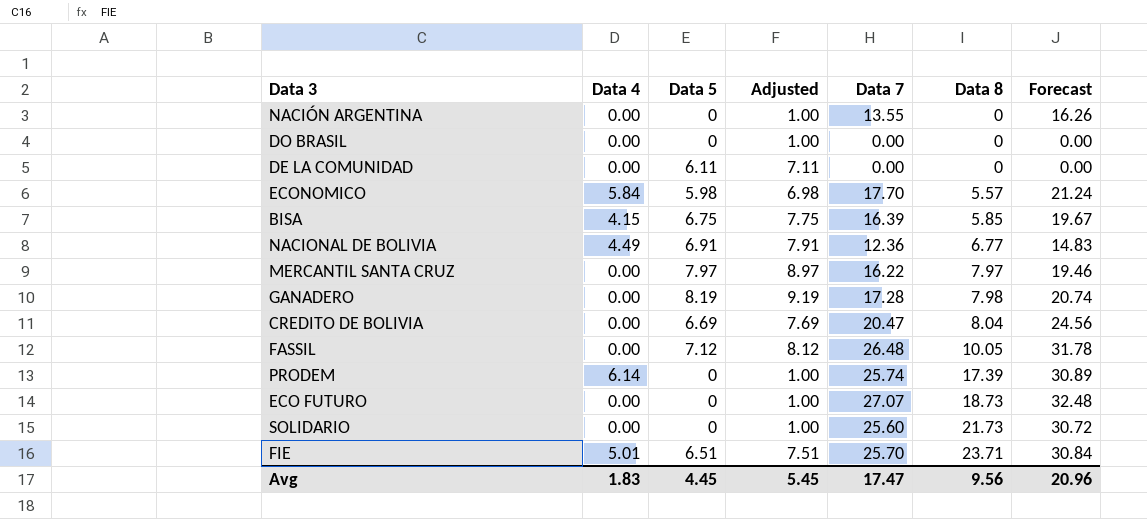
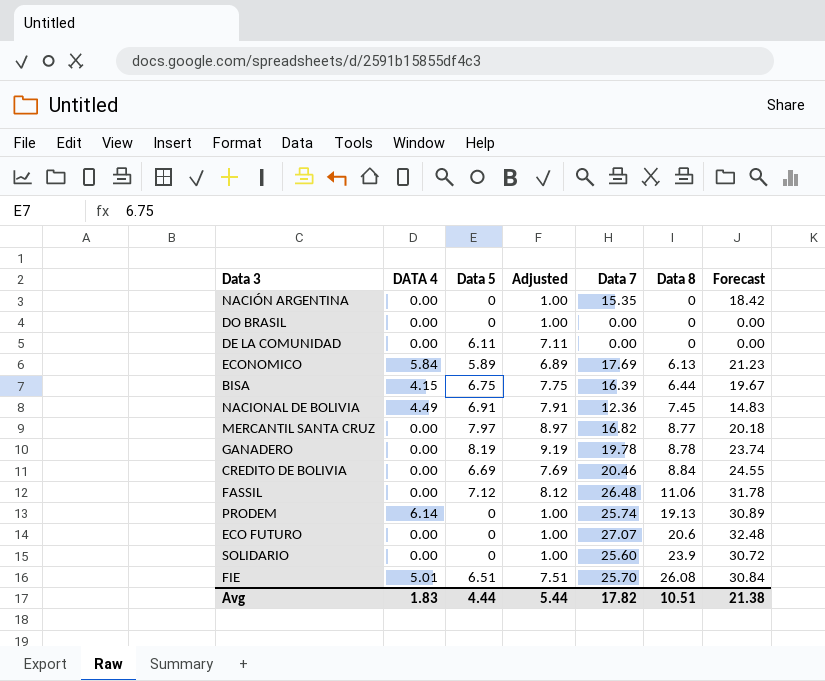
column name: Data 4 -> DATA 4
NACIÓN ARGENTINA | Data 7: 13.55 -> 15.35
NACIÓN ARGENTINA | Forecast: 16.26 -> 18.42
ECONOMICO | Data 5: 5.98 -> 5.89
ECONOMICO | Adjusted: 6.98 -> 6.89
ECONOMICO | Data 7: 17.70 -> 17.69
ECONOMICO | Data 8: 5.57 -> 6.13
ECONOMICO | Forecast: 21.24 -> 21.23
BISA | Data 8: 5.85 -> 6.44
NACIONAL DE BOLIVIA | Data 8: 6.77 -> 7.45
MERCANTIL SANTA CRUZ | Data 7: 16.22 -> 16.82
MERCANTIL SANTA CRUZ | Data 8: 7.97 -> 8.77
MERCANTIL SANTA CRUZ | Forecast: 19.46 -> 20.18
GANADERO | Data 7: 17.28 -> 19.78
GANADERO | Data 8: 7.98 -> 8.78
GANADERO | Forecast: 20.74 -> 23.74
CREDITO DE BOLIVIA | Data 7: 20.47 -> 20.46
CREDITO DE BOLIVIA | Data 8: 8.04 -> 8.84
CREDITO DE BOLIVIA | Forecast: 24.56 -> 24.55
FASSIL | Data 8: 10.05 -> 11.06
PRODEM | Data 8: 17.39 -> 19.13
ECO FUTURO | Data 8: 18.73 -> 20.6
SOLIDARIO | Data 8: 21.73 -> 23.9
FIE | Data 8: 23.71 -> 26.08
Avg | Data 5: 4.45 -> 4.44
Avg | Adjusted: 5.45 -> 5.44
Avg | Data 7: 17.47 -> 17.82
Avg | Data 8: 9.56 -> 10.51
Avg | Forecast: 20.96 -> 21.38

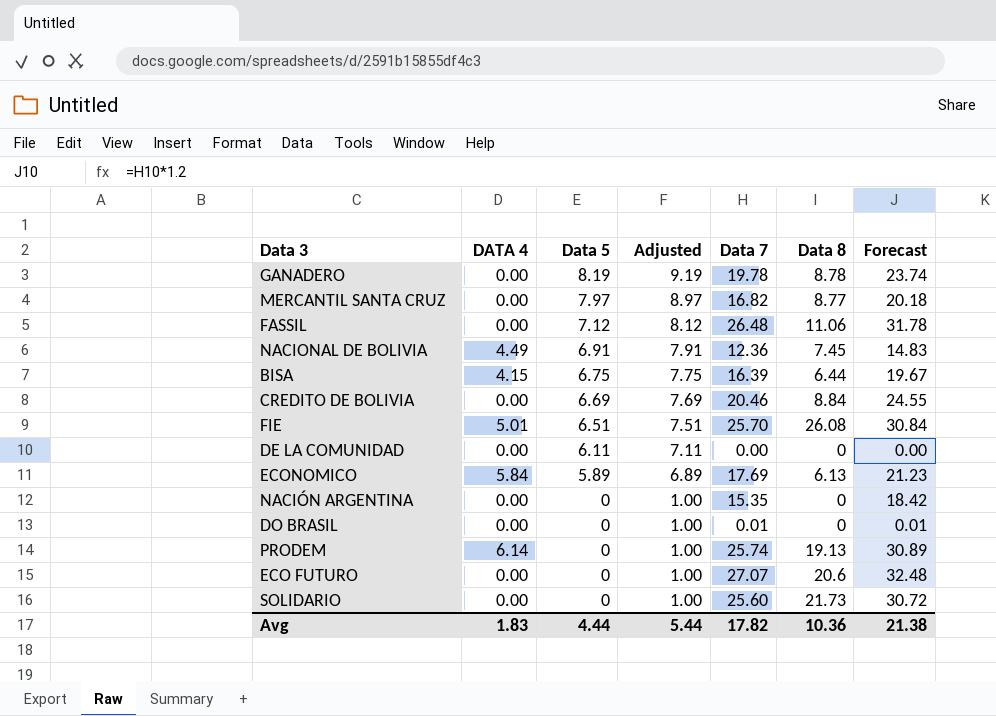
row order: Data 8 ascending -> Data 5 descending
DO BRASIL | Data 7: 0.00 -> 0.01
DO BRASIL | Forecast: 0.00 -> 0.01
SOLIDARIO | Data 8: 23.9 -> 21.73
Avg | Data 8: 10.51 -> 10.36

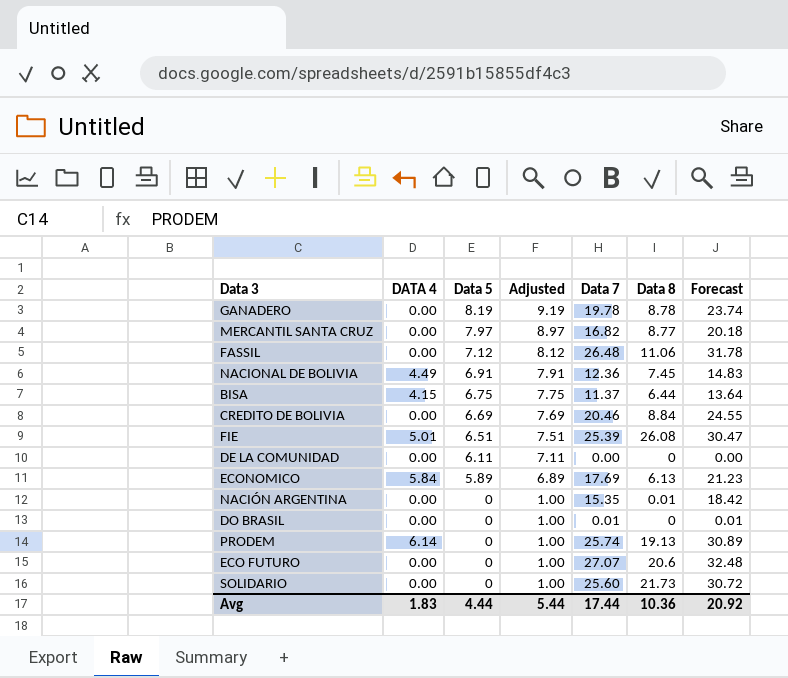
BISA | Data 7: 16.39 -> 11.37
BISA | Forecast: 19.67 -> 13.64
FIE | Data 7: 25.70 -> 25.39
FIE | Forecast: 30.84 -> 30.47
NACIÓN ARGENTINA | Data 8: 0 -> 0.01
Avg | Data 7: 17.82 -> 17.44
Avg | Forecast: 21.38 -> 20.92

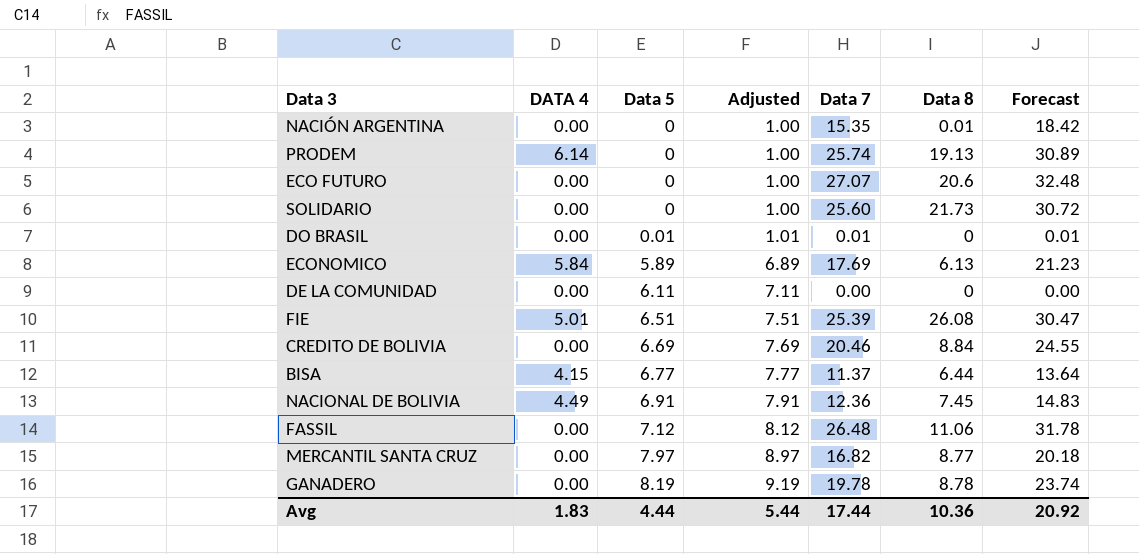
row order: Data 5 descending -> Data 5 ascending
DO BRASIL | Data 5: 0 -> 0.01
DO BRASIL | Adjusted: 1.00 -> 1.01
BISA | Data 5: 6.75 -> 6.77
BISA | Adjusted: 7.75 -> 7.77

